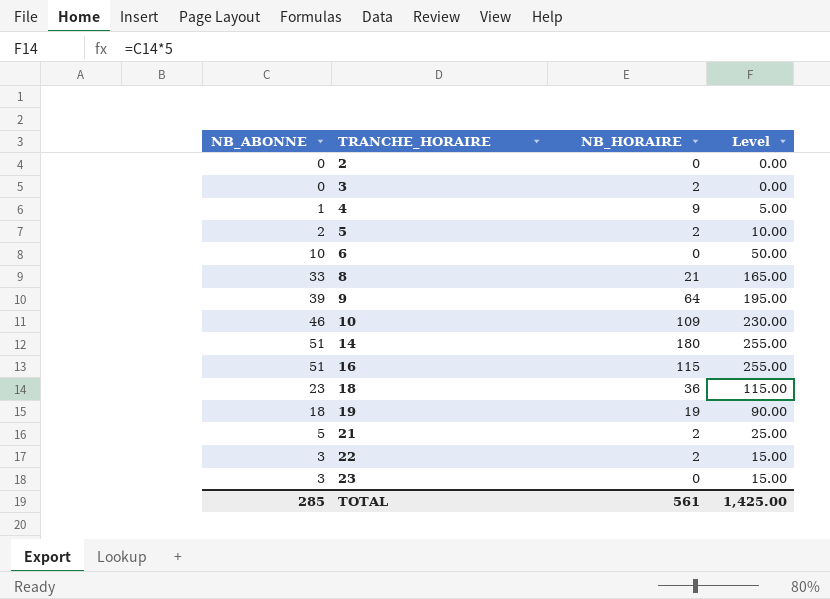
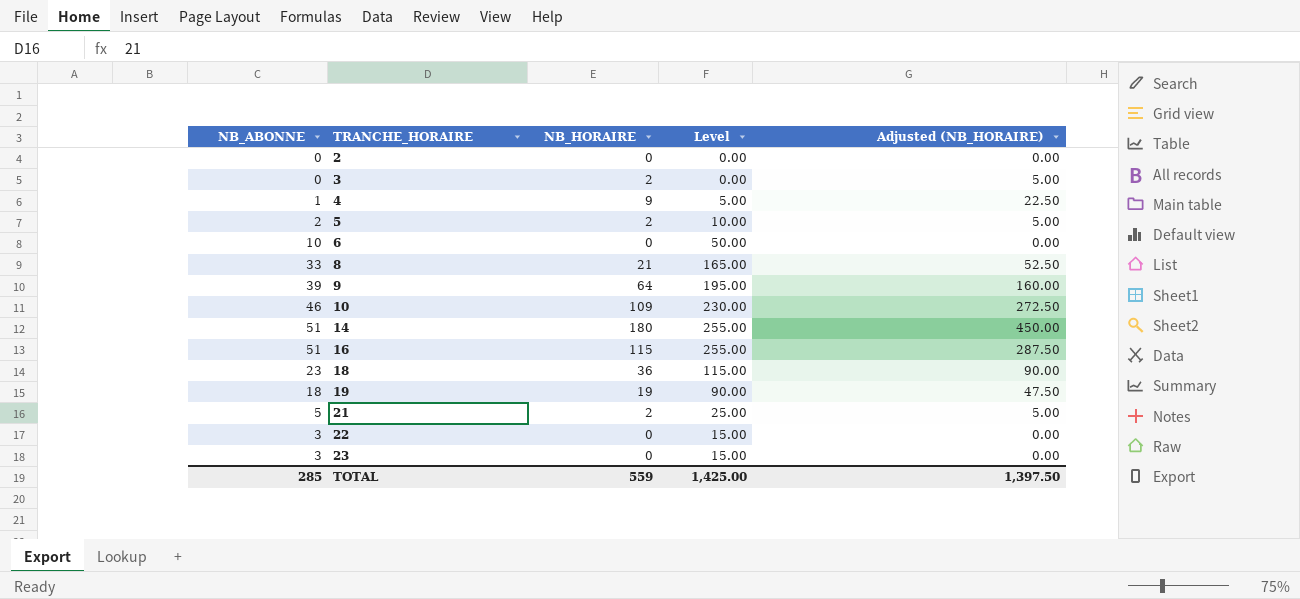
column Adjusted (NB_HORAIRE) | formula: none -> [NB_HORAIRE] * 2.5
22 | NB_HORAIRE: 2 -> 0
TOTAL | NB_HORAIRE: 561 -> 559

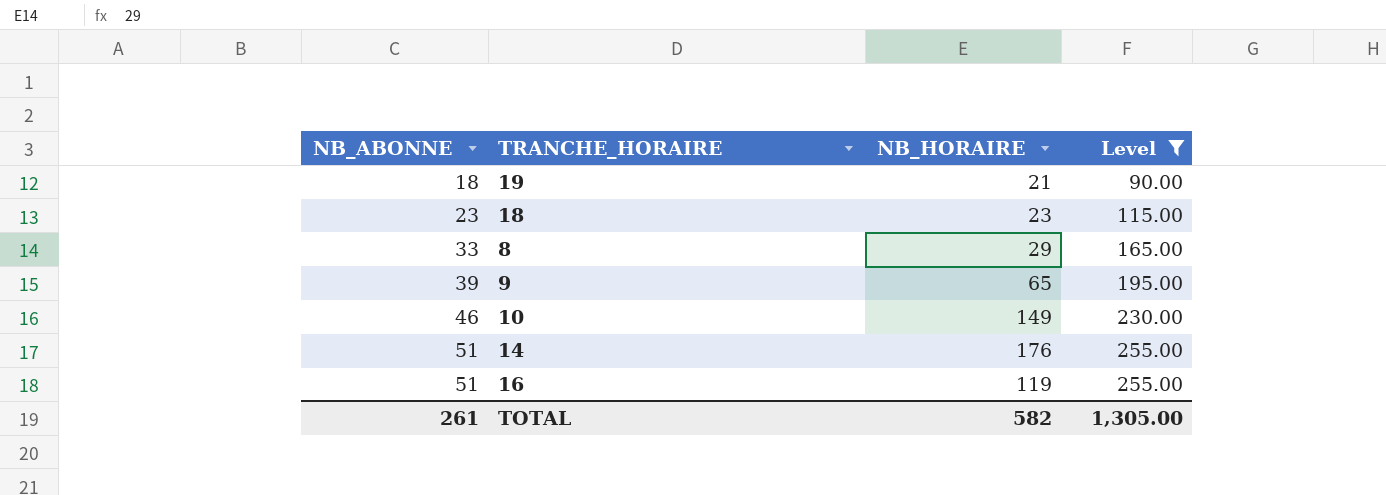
filter: none -> Level >= 90.00
row order: TRANCHE_HORAIRE ascending -> NB_ABONNE ascending
column Adjusted (NB_HORAIRE) | formula: [NB_HORAIRE] * 2.5 -> none
19 | NB_HORAIRE: 19 -> 21
18 | NB_HORAIRE: 36 -> 23
8 | NB_HORAIRE: 21 -> 29
9 | NB_HORAIRE: 64 -> 65
10 | NB_HORAIRE: 109 -> 149
14 | NB_HORAIRE: 180 -> 176
16 | NB_HORAIRE: 115 -> 119
TOTAL | NB_ABONNE: 285 -> 261
TOTAL | NB_HORAIRE: 559 -> 582
TOTAL | Level: 1,425.00 -> 1,305.00

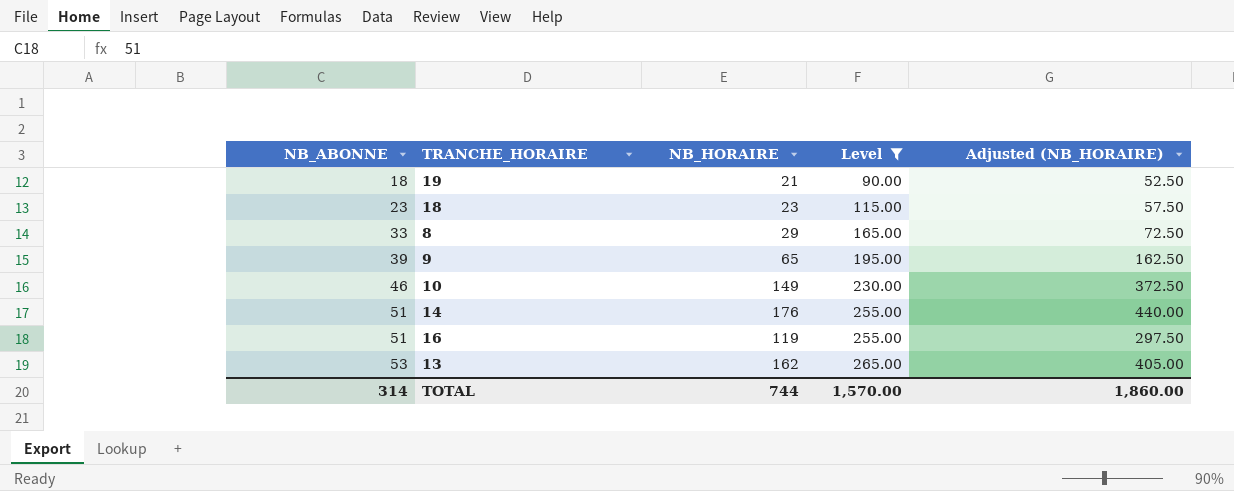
column Adjusted (NB_HORAIRE) | formula: none -> [NB_HORAIRE] * 2.5
row 13: none -> 53 | 162 | 265.00 | 405.00
TOTAL | NB_ABONNE: 261 -> 314
TOTAL | NB_HORAIRE: 582 -> 744
TOTAL | Level: 1,305.00 -> 1,570.00

